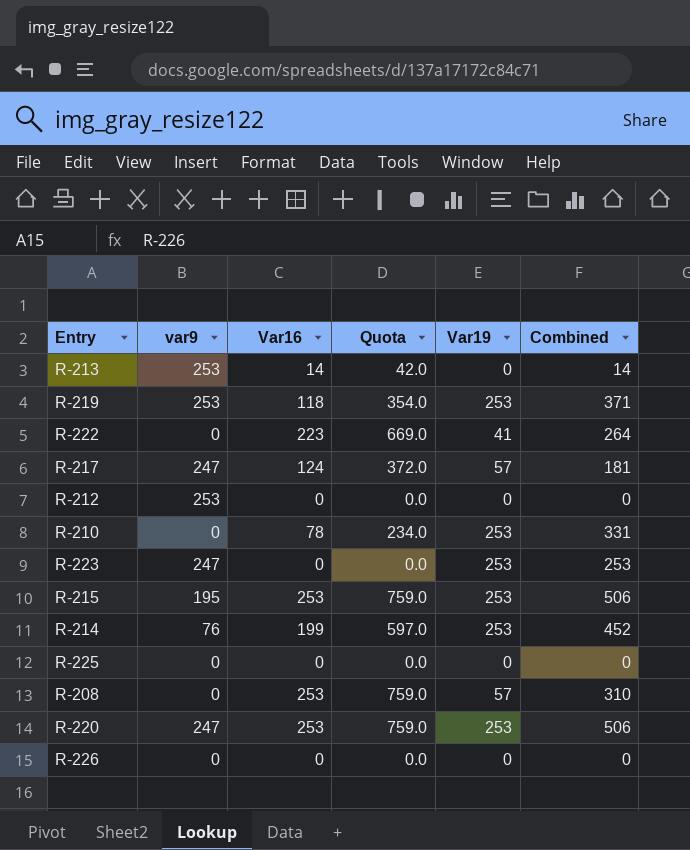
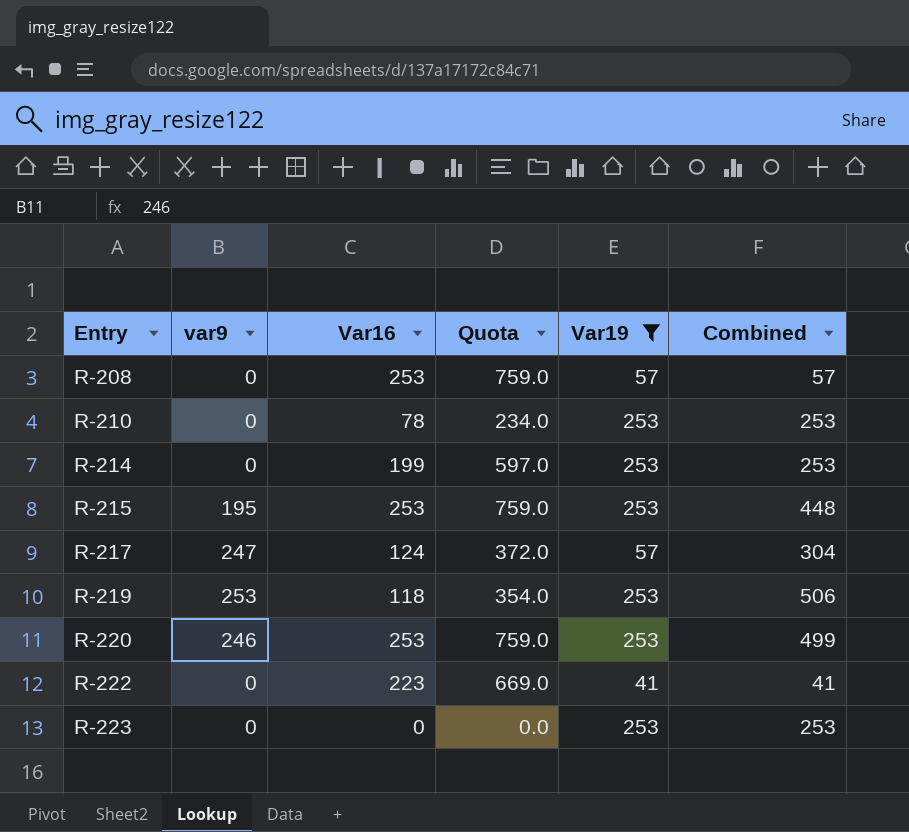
filter: none -> Var19 != 0
row order: none -> Entry ascending
column Combined | formula: [Var16] + [Var19] -> [var9] + [Var19]
R-214 | var9: 76 -> 0
R-220 | var9: 247 -> 246
R-223 | var9: 247 -> 0

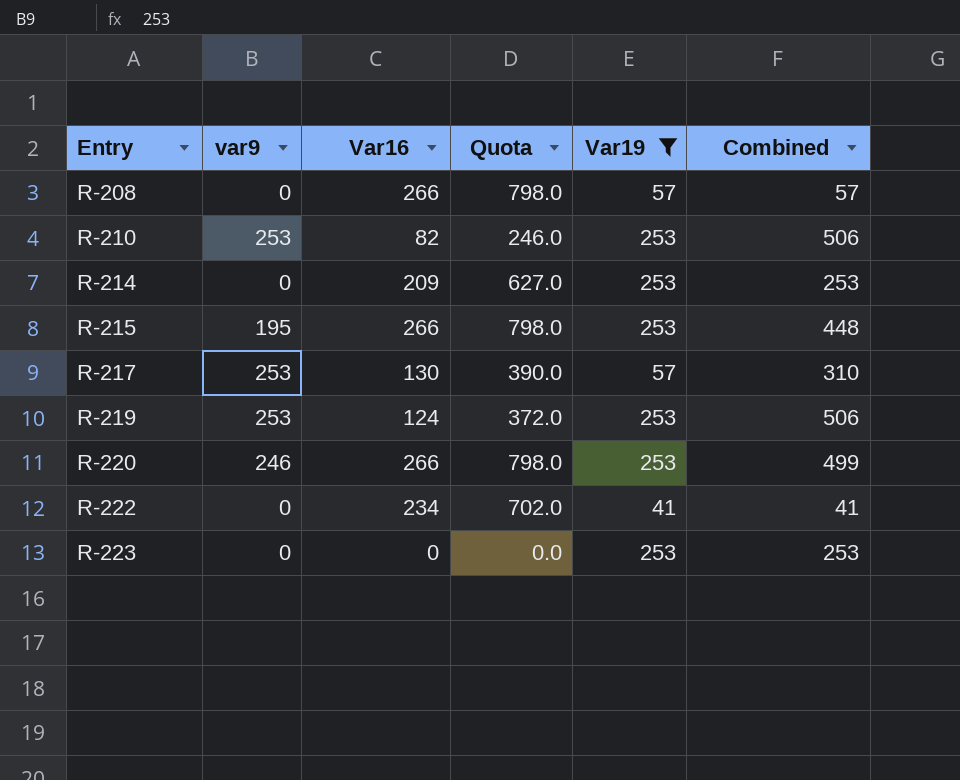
R-208 | Var16: 253 -> 266
R-208 | Quota: 759.0 -> 798.0
R-210 | var9: 0 -> 253
R-210 | Var16: 78 -> 82
R-210 | Quota: 234.0 -> 246.0
R-210 | Combined: 253 -> 506
R-214 | Var16: 199 -> 209
R-214 | Quota: 597.0 -> 627.0
R-215 | Var16: 253 -> 266
R-215 | Quota: 759.0 -> 798.0
R-217 | var9: 247 -> 253
R-217 | Var16: 124 -> 130
R-217 | Quota: 372.0 -> 390.0
R-217 | Combined: 304 -> 310
R-219 | Var16: 118 -> 124
R-219 | Quota: 354.0 -> 372.0
R-220 | Var16: 253 -> 266
R-220 | Quota: 759.0 -> 798.0
R-222 | Var16: 223 -> 234
R-222 | Quota: 669.0 -> 702.0

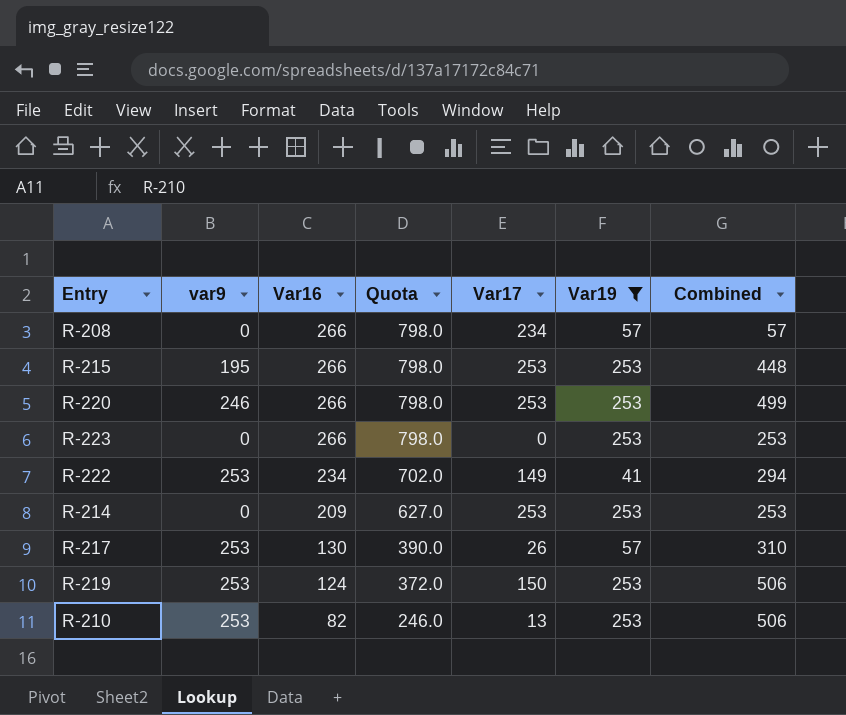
row order: Entry ascending -> Var16 descending
column Var17 | position: none -> 5
R-223 | Var16: 0 -> 266
R-223 | Quota: 0.0 -> 798.0
R-222 | var9: 0 -> 253
R-222 | Combined: 41 -> 294

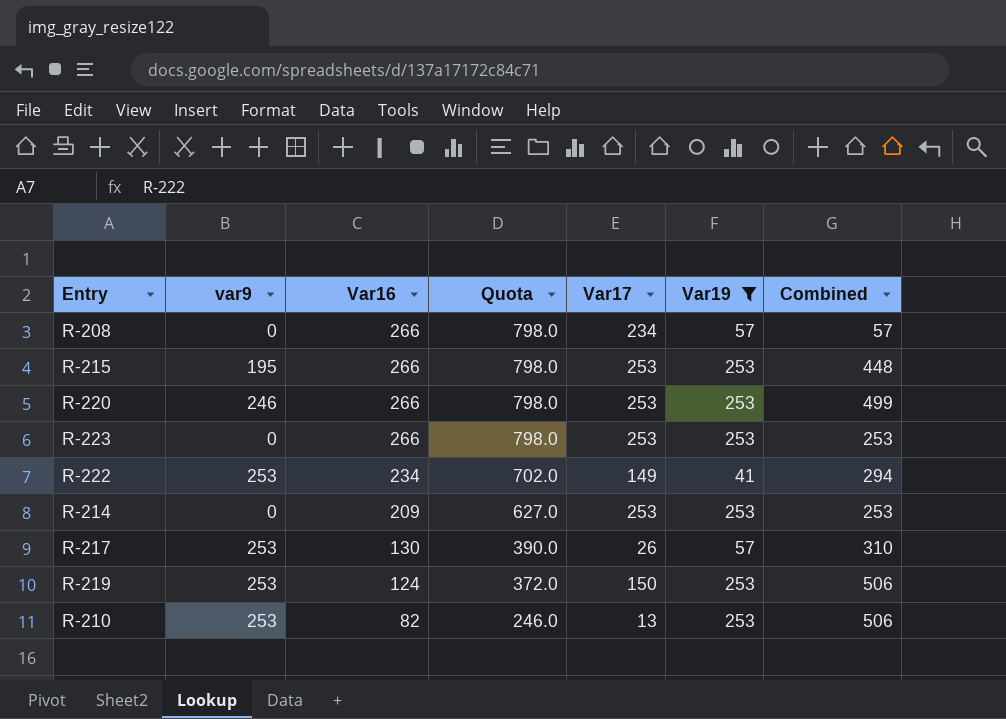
R-223 | Var17: 0 -> 253

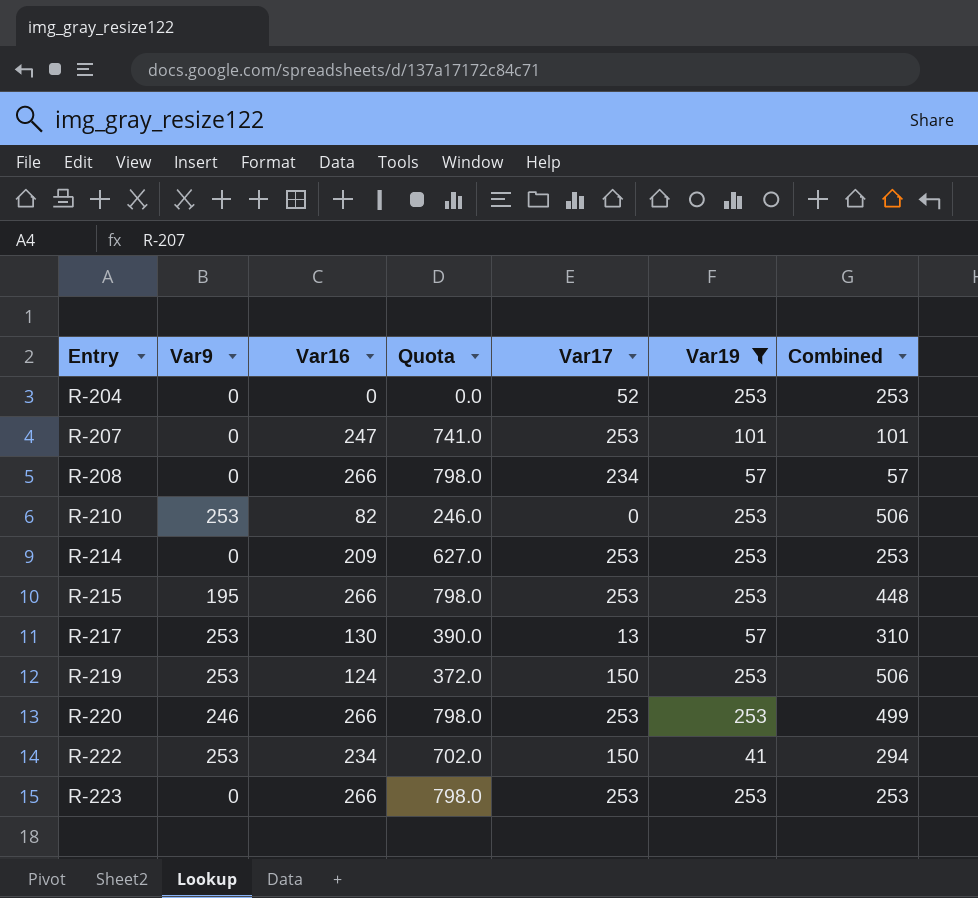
row order: Var16 descending -> Entry ascending
column name: var9 -> Var9
row R-204: none -> 0 | 0 | 0.0 | 52 | 253 | 253
row R-207: none -> 0 | 247 | 741.0 | 253 | 101 | 101
R-210 | Var17: 13 -> 0
R-217 | Var17: 26 -> 13
R-222 | Var17: 149 -> 150

